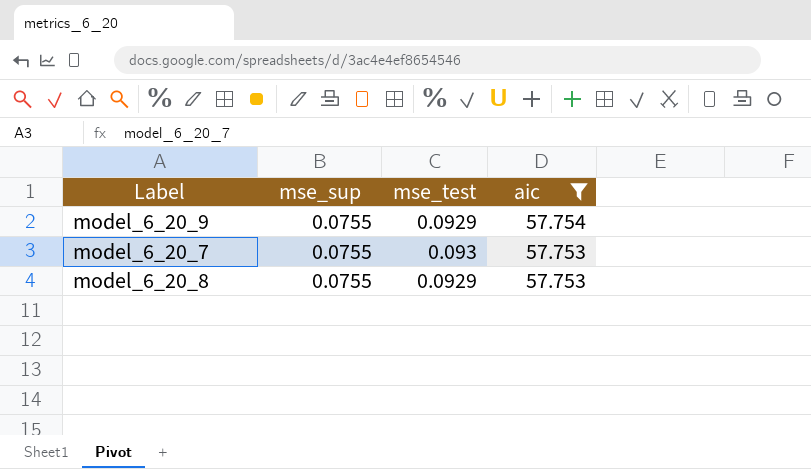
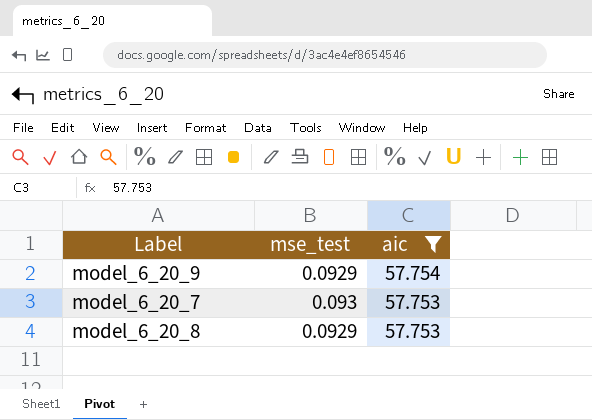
column mse_sup | position: 2 -> none

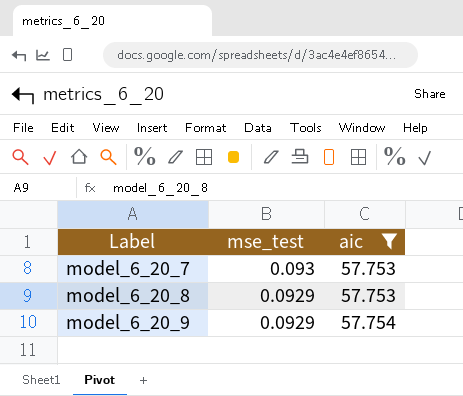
row order: aic descending -> Label ascending

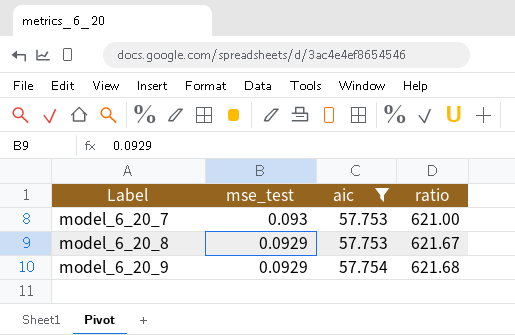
column ratio | formula: none -> [aic] / [mse_test]

